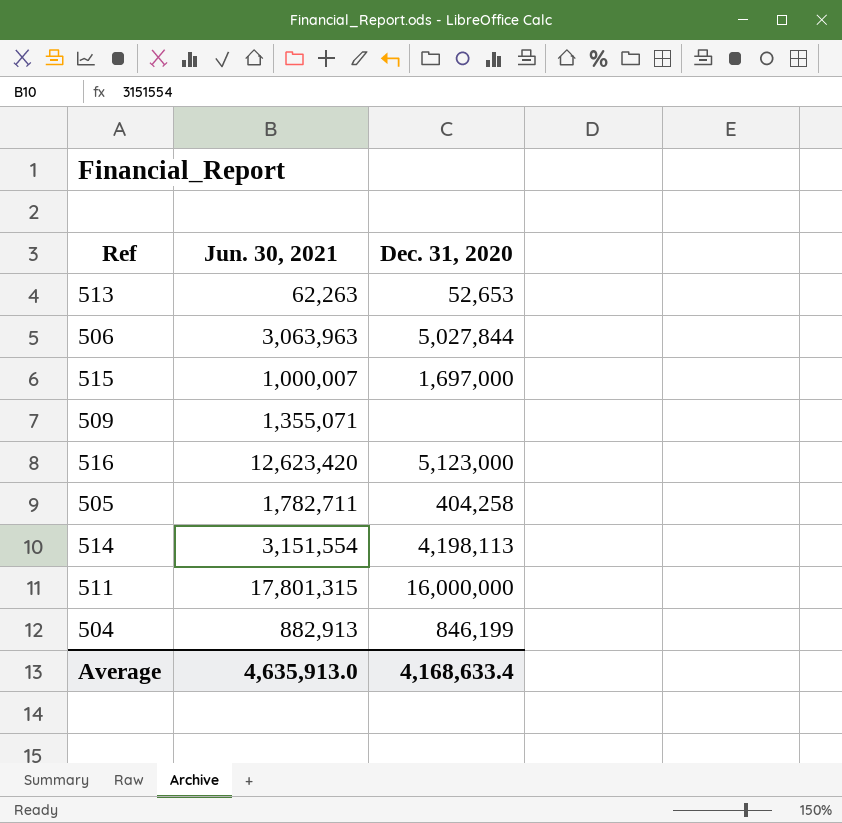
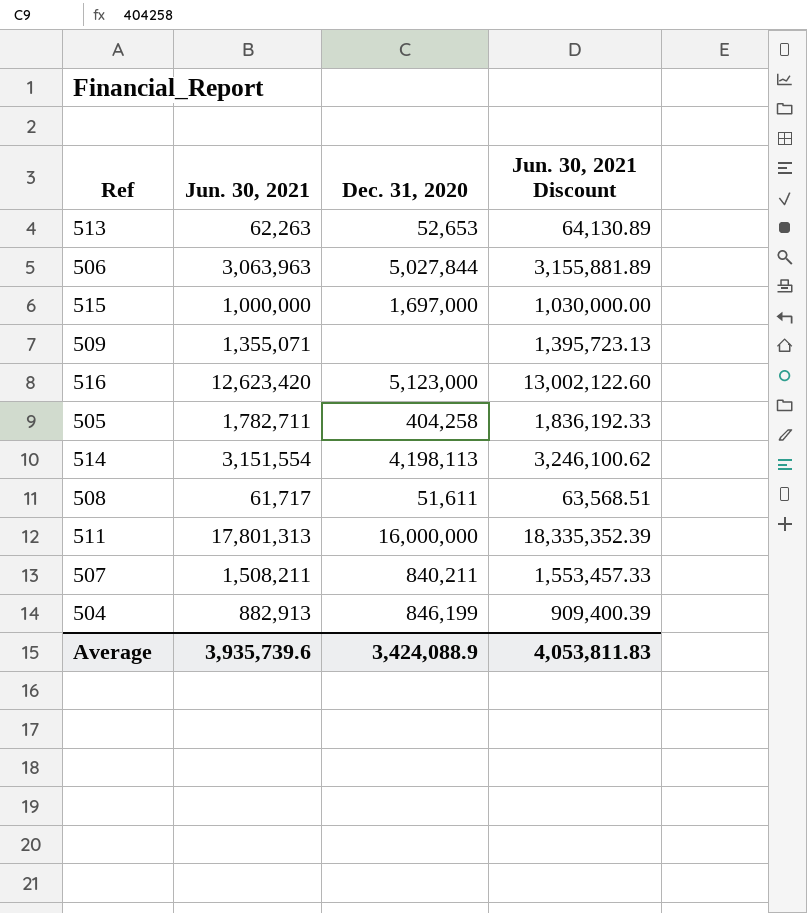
column Jun. 30, 2021 Discount | formula: none -> [Jun. 30, 2021] * 1.03
515 | Jun. 30, 2021: 1,000,007 -> 1,000,000
row 508: none -> 61,717 | 51,611 | 63,568.51
511 | Jun. 30, 2021: 17,801,315 -> 17,801,313
row 507: none -> 1,508,211 | 840,211 | 1,553,457.33
Average | Jun. 30, 2021: 4,635,913.0 -> 3,935,739.6
Average | Dec. 31, 2020: 4,168,633.4 -> 3,424,088.9

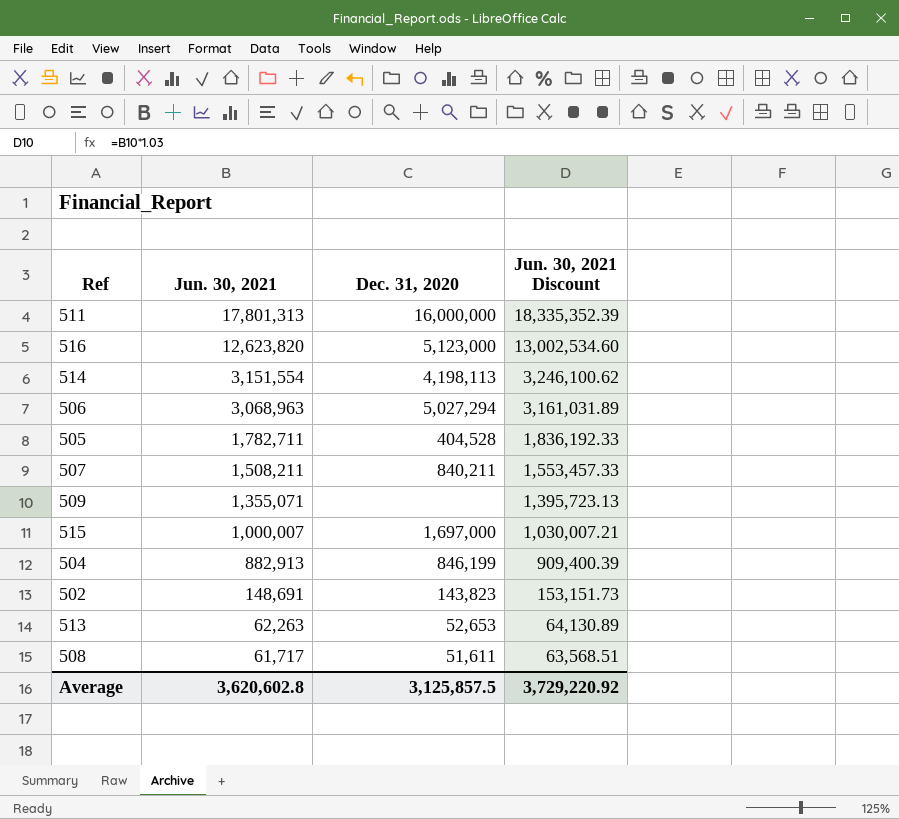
row order: none -> Jun. 30, 2021 descending
516 | Jun. 30, 2021: 12,623,420 -> 12,623,820
516 | Jun. 30, 2021 Discount: 13,002,122.60 -> 13,002,534.60
506 | Jun. 30, 2021: 3,063,963 -> 3,068,963
506 | Dec. 31, 2020: 5,027,844 -> 5,027,294
506 | Jun. 30, 2021 Discount: 3,155,881.89 -> 3,161,031.89
505 | Dec. 31, 2020: 404,258 -> 404,528
515 | Jun. 30, 2021: 1,000,000 -> 1,000,007
515 | Jun. 30, 2021 Discount: 1,030,000.00 -> 1,030,007.21
row 502: none -> 148,691 | 143,823 | 153,151.73
Average | Jun. 30, 2021: 3,935,739.6 -> 3,620,602.8
Average | Dec. 31, 2020: 3,424,088.9 -> 3,125,857.5
Average | Jun. 30, 2021 Discount: 4,053,811.83 -> 3,729,220.92

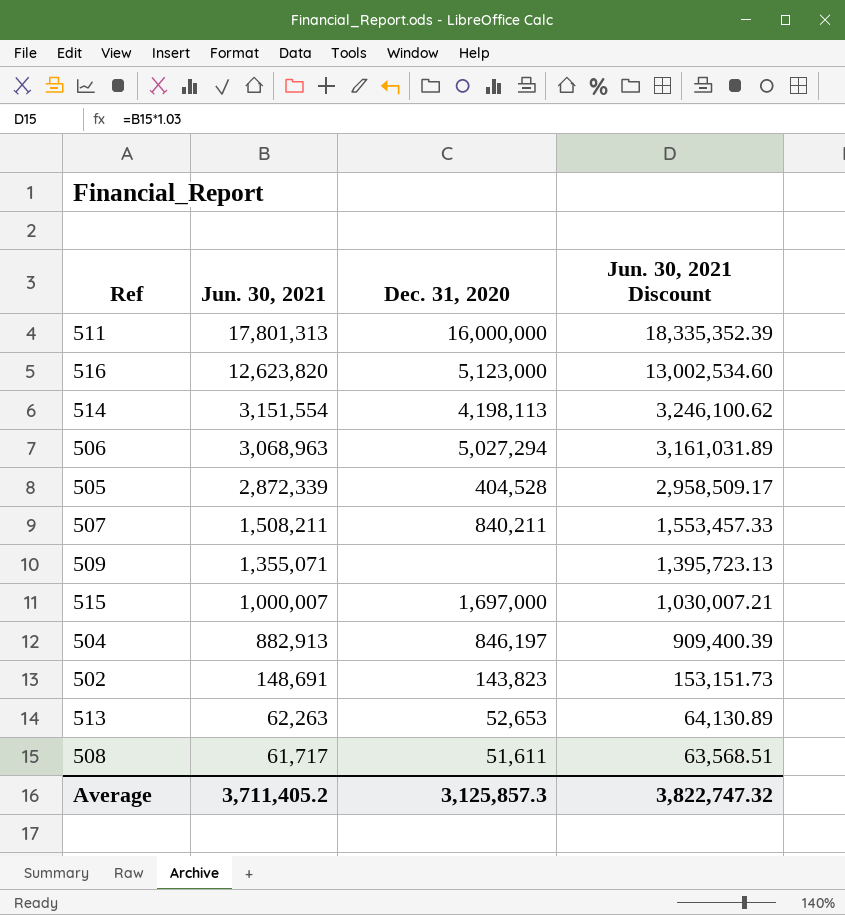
505 | Jun. 30, 2021: 1,782,711 -> 2,872,339
505 | Jun. 30, 2021 Discount: 1,836,192.33 -> 2,958,509.17
504 | Dec. 31, 2020: 846,199 -> 846,197
Average | Jun. 30, 2021: 3,620,602.8 -> 3,711,405.2
Average | Dec. 31, 2020: 3,125,857.5 -> 3,125,857.3
Average | Jun. 30, 2021 Discount: 3,729,220.92 -> 3,822,747.32

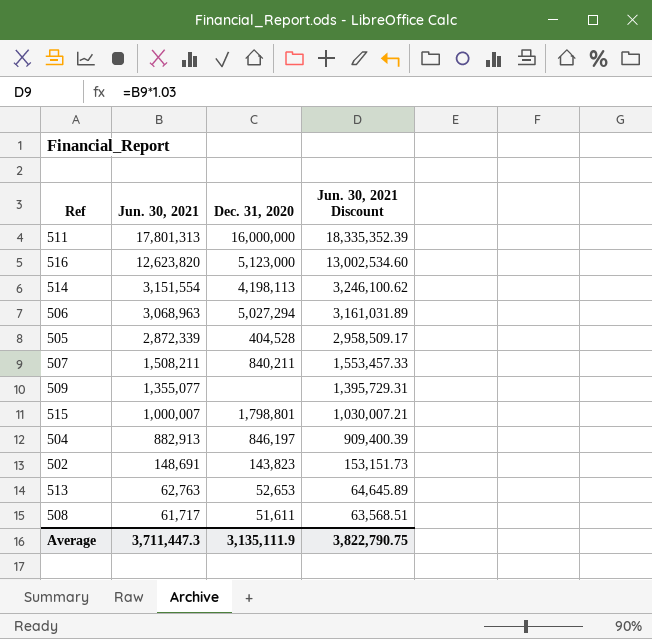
509 | Jun. 30, 2021: 1,355,071 -> 1,355,077
509 | Jun. 30, 2021 Discount: 1,395,723.13 -> 1,395,729.31
515 | Dec. 31, 2020: 1,697,000 -> 1,798,801
513 | Jun. 30, 2021: 62,263 -> 62,763
513 | Jun. 30, 2021 Discount: 64,130.89 -> 64,645.89
Average | Jun. 30, 2021: 3,711,405.2 -> 3,711,447.3
Average | Dec. 31, 2020: 3,125,857.3 -> 3,135,111.9
Average | Jun. 30, 2021 Discount: 3,822,747.32 -> 3,822,790.75

